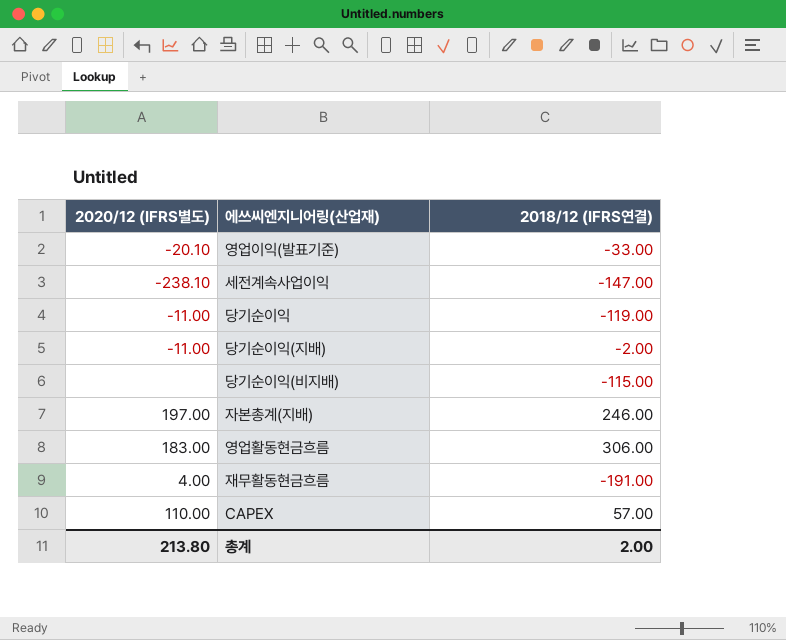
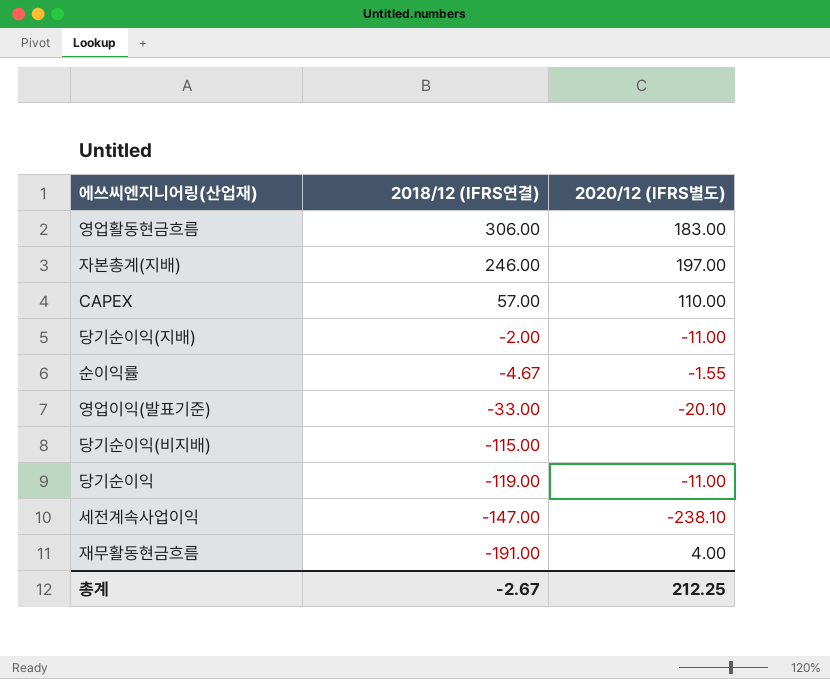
row order: none -> 2018/12 (IFRS연결) descending
column 2020/12 (IFRS별도) | position: 1 -> 3
row 순이익률: none -> -4.67 | -1.55
총계 | 2018/12 (IFRS연결): 2.00 -> -2.67
총계 | 2020/12 (IFRS별도): 213.80 -> 212.25

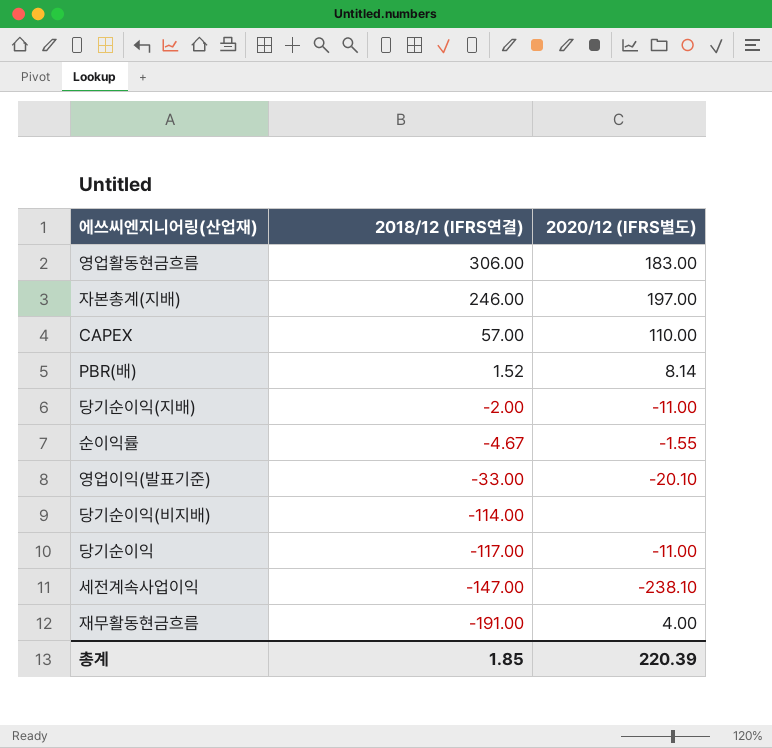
row PBR(배): none -> 1.52 | 8.14
당기순이익(비지배) | 2018/12 (IFRS연결): -115.00 -> -114.00
당기순이익 | 2018/12 (IFRS연결): -119.00 -> -117.00
총계 | 2018/12 (IFRS연결): -2.67 -> 1.85
총계 | 2020/12 (IFRS별도): 212.25 -> 220.39

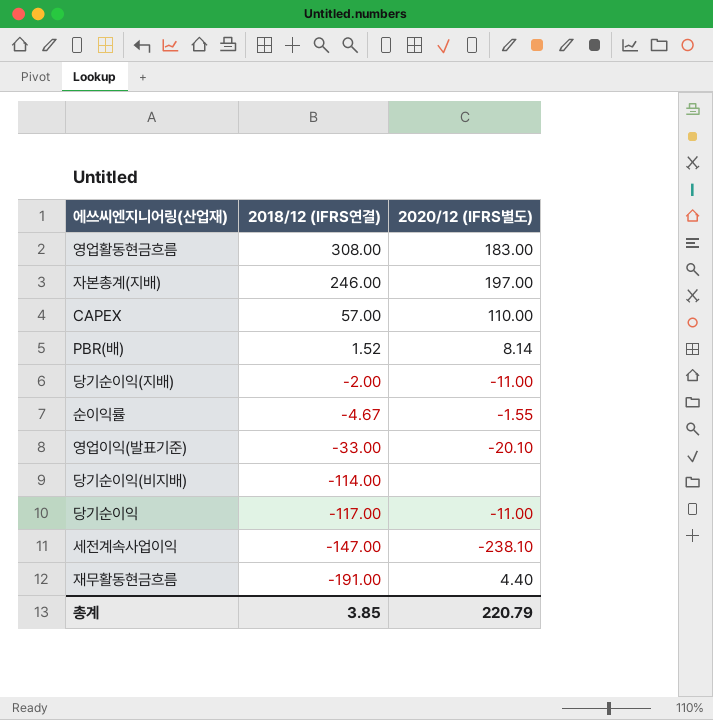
영업활동현금흐름 | 2018/12 (IFRS연결): 306.00 -> 308.00
재무활동현금흐름 | 2020/12 (IFRS별도): 4.00 -> 4.40
총계 | 2018/12 (IFRS연결): 1.85 -> 3.85
총계 | 2020/12 (IFRS별도): 220.39 -> 220.79

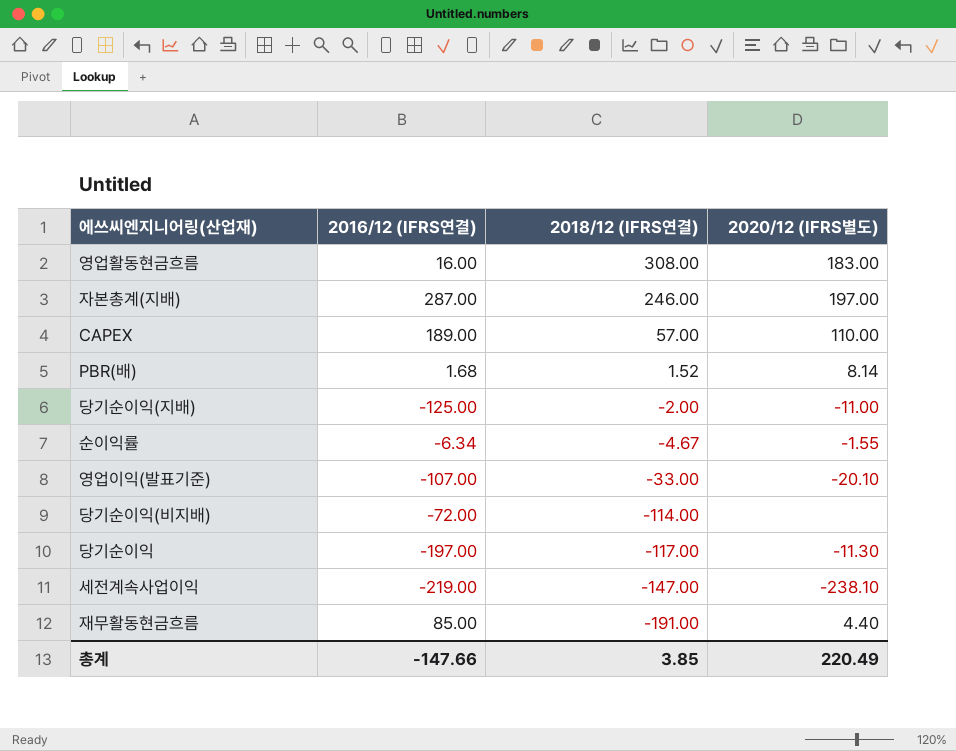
column 2016/12 (IFRS연결) | position: none -> 2
당기순이익 | 2020/12 (IFRS별도): -11.00 -> -11.30
총계 | 2020/12 (IFRS별도): 220.79 -> 220.49

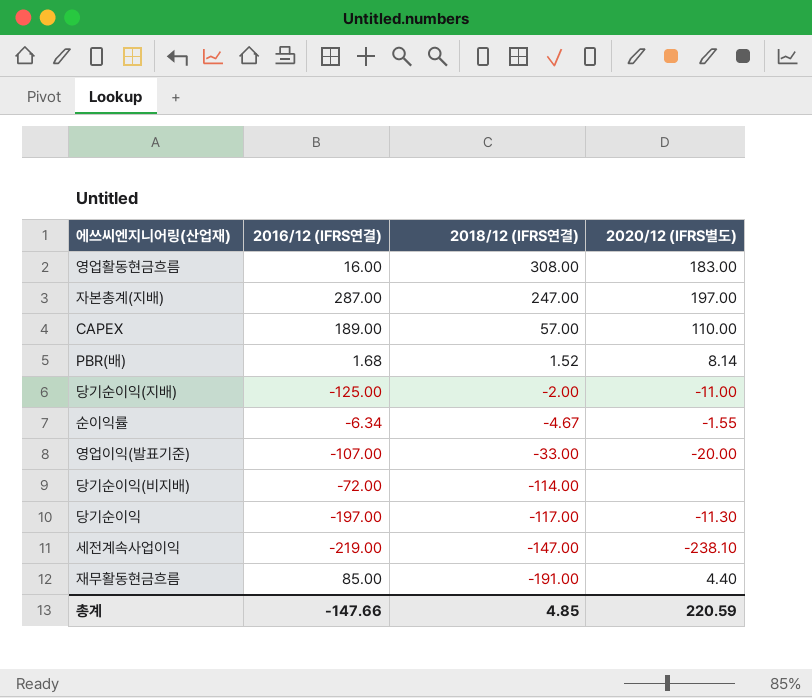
자본총계(지배) | 2018/12 (IFRS연결): 246.00 -> 247.00
영업이익(발표기준) | 2020/12 (IFRS별도): -20.10 -> -20.00
총계 | 2018/12 (IFRS연결): 3.85 -> 4.85
총계 | 2020/12 (IFRS별도): 220.49 -> 220.59

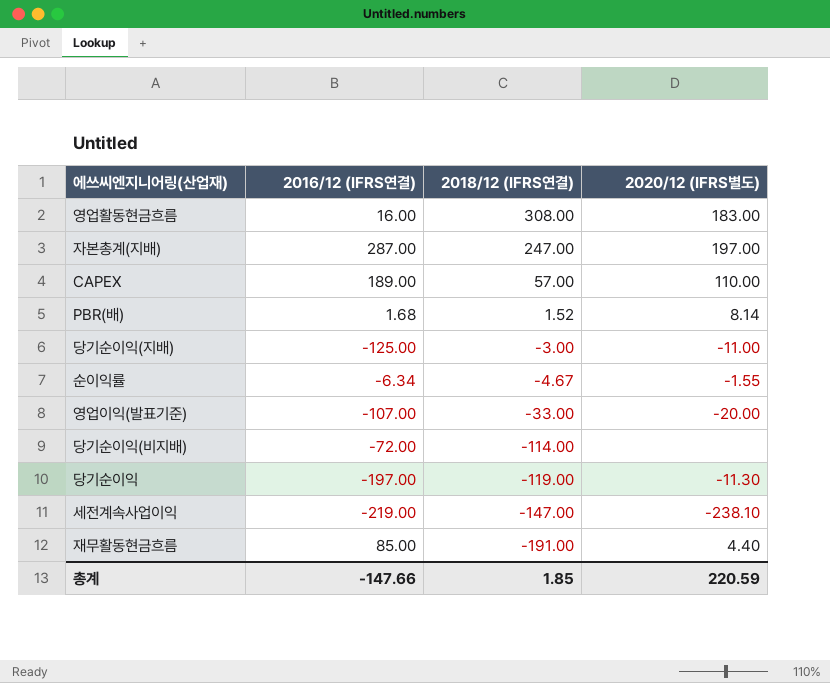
당기순이익(지배) | 2018/12 (IFRS연결): -2.00 -> -3.00
당기순이익 | 2018/12 (IFRS연결): -117.00 -> -119.00
총계 | 2018/12 (IFRS연결): 4.85 -> 1.85

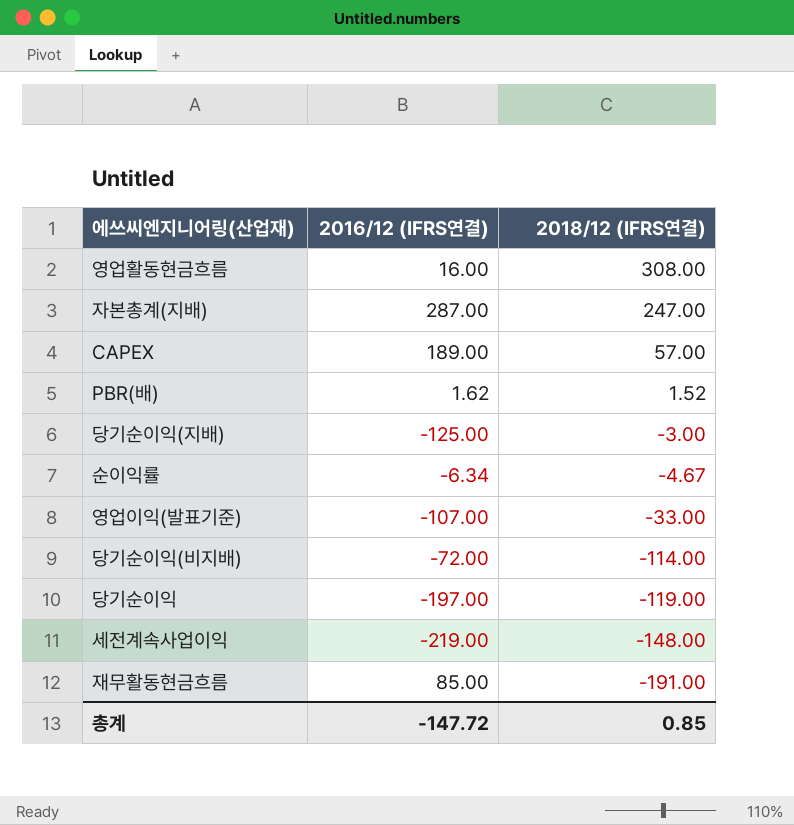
column 2020/12 (IFRS별도) | position: 4 -> none
PBR(배) | 2016/12 (IFRS연결): 1.68 -> 1.62
세전계속사업이익 | 2018/12 (IFRS연결): -147.00 -> -148.00
총계 | 2016/12 (IFRS연결): -147.66 -> -147.72
총계 | 2018/12 (IFRS연결): 1.85 -> 0.85

